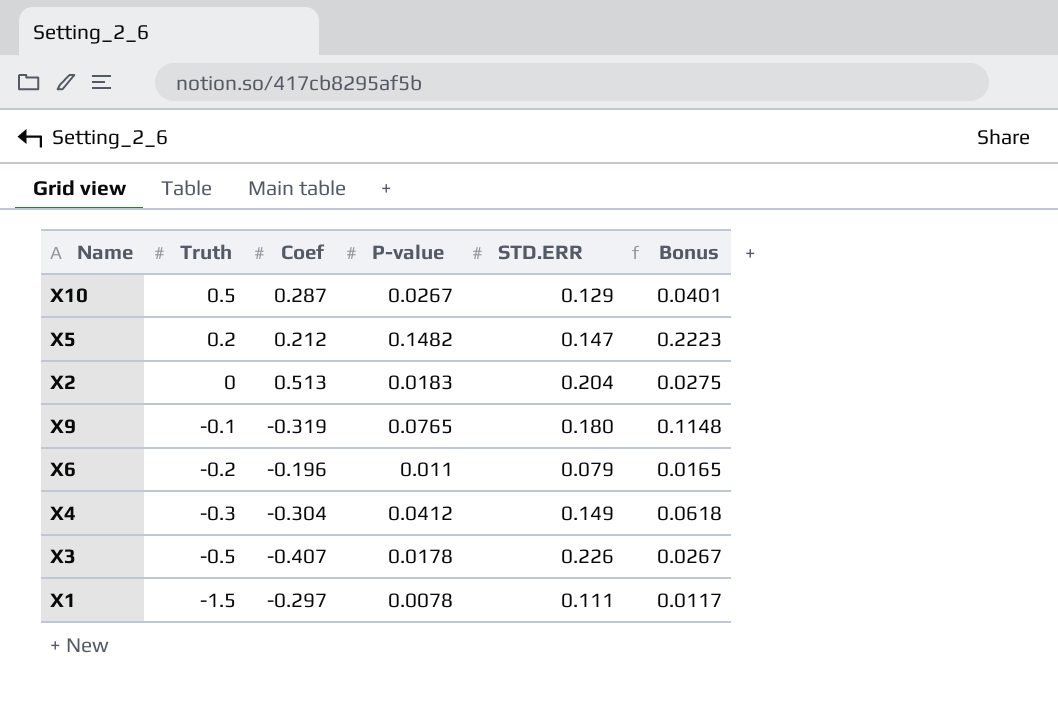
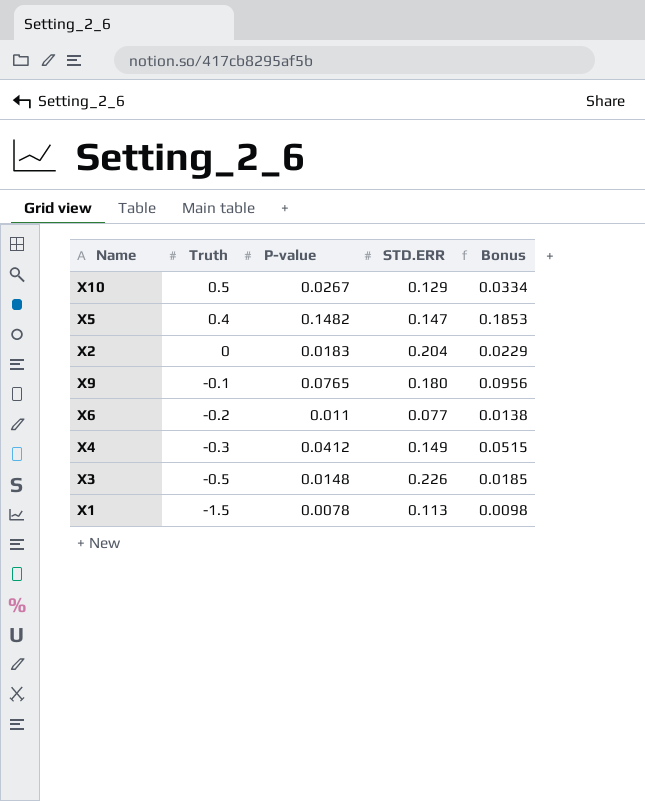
column Coef | position: 3 -> none
column Bonus | formula: [P-value] * 1.5 -> [P-value] * 1.25
X5 | Truth: 0.2 -> 0.4
X6 | STD.ERR: 0.079 -> 0.077
X3 | P-value: 0.0178 -> 0.0148
X1 | STD.ERR: 0.111 -> 0.113

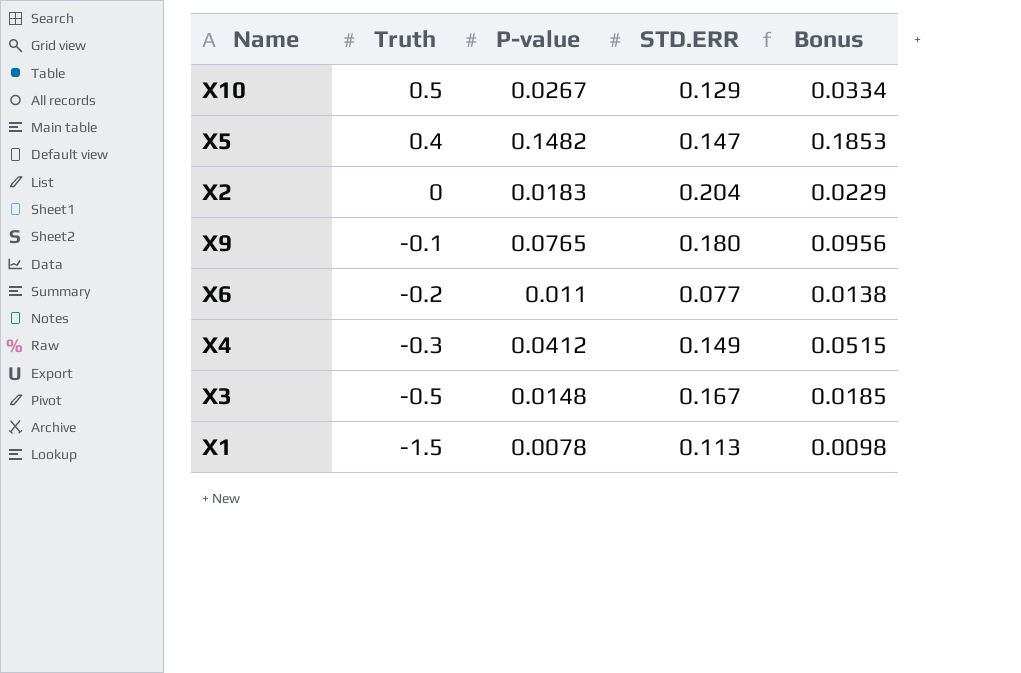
X3 | STD.ERR: 0.226 -> 0.167

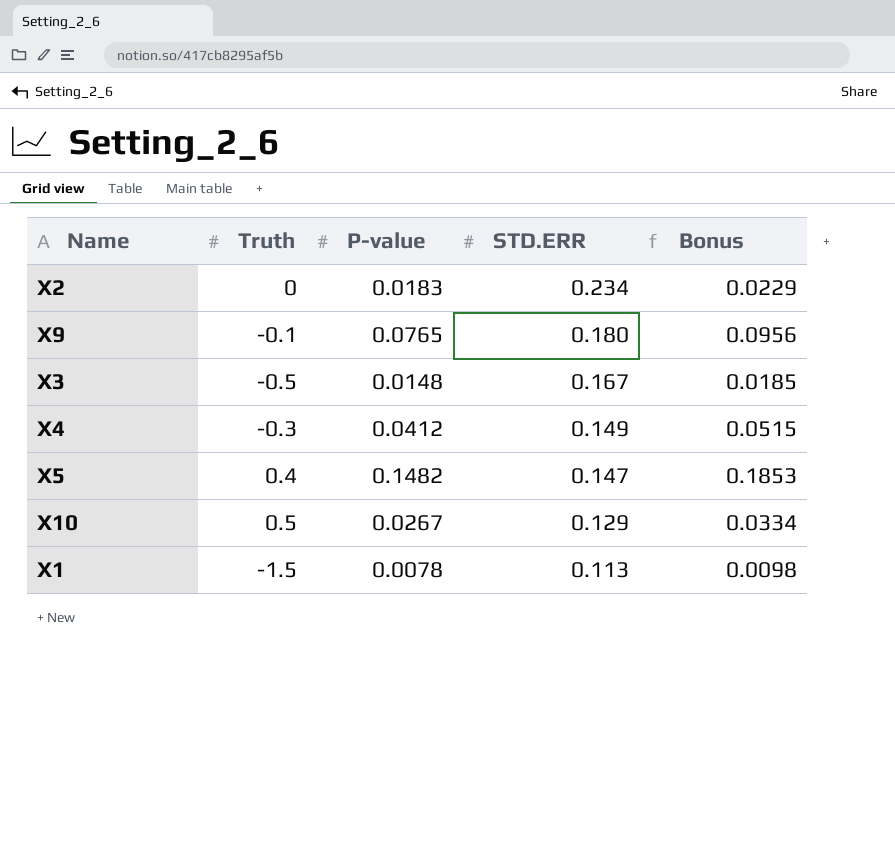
row order: Truth descending -> STD.ERR descending
row X6: -0.2 | 0.011 | 0.077 | 0.0138 -> none
X2 | STD.ERR: 0.204 -> 0.234

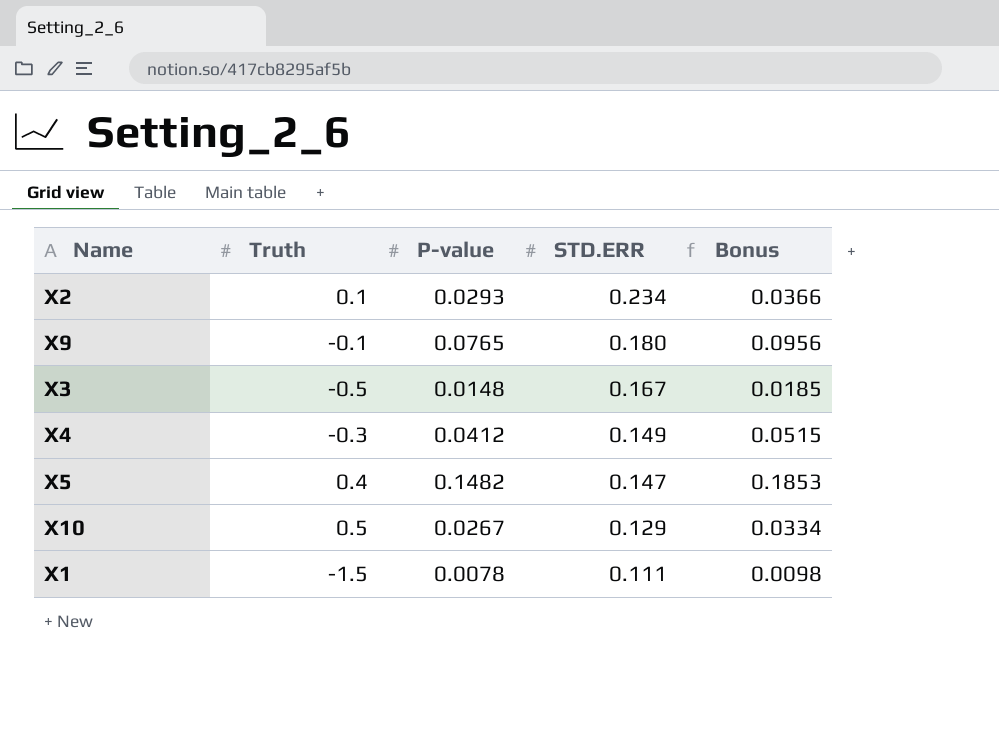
X2 | Truth: 0 -> 0.1
X2 | P-value: 0.0183 -> 0.0293
X2 | Bonus: 0.0229 -> 0.0366
X1 | STD.ERR: 0.113 -> 0.111

